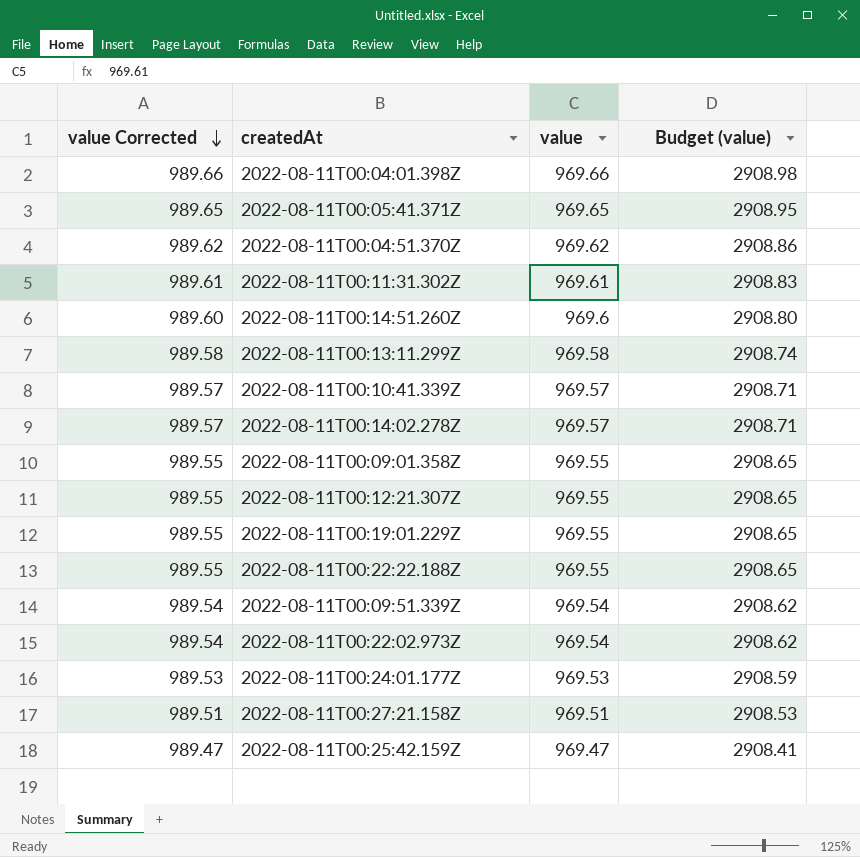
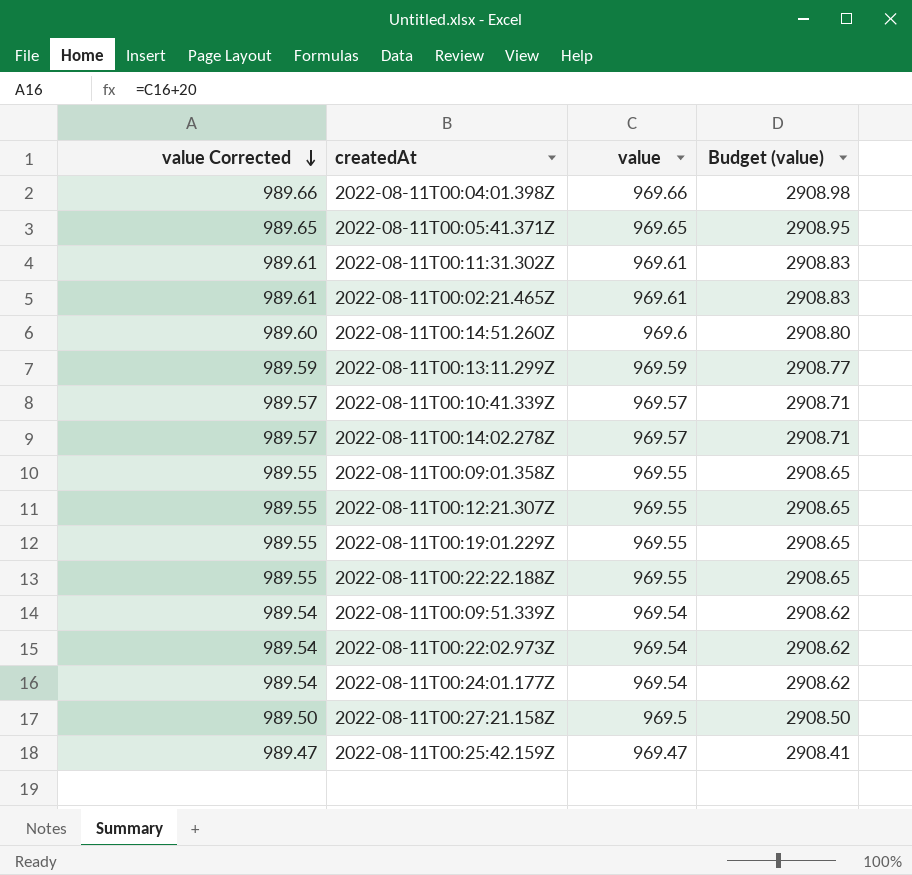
row 2022-08-11T00:04:51.370Z: 989.62 | 969.62 | 2908.86 -> none
row 2022-08-11T00:02:21.465Z: none -> 989.61 | 969.61 | 2908.83
2022-08-11T00:13:11.299Z | value Corrected: 989.58 -> 989.59
2022-08-11T00:13:11.299Z | value: 969.58 -> 969.59
2022-08-11T00:13:11.299Z | Budget (value): 2908.74 -> 2908.77
2022-08-11T00:24:01.177Z | value Corrected: 989.53 -> 989.54
2022-08-11T00:24:01.177Z | value: 969.53 -> 969.54
2022-08-11T00:24:01.177Z | Budget (value): 2908.59 -> 2908.62
2022-08-11T00:27:21.158Z | value Corrected: 989.51 -> 989.50
2022-08-11T00:27:21.158Z | value: 969.51 -> 969.5
2022-08-11T00:27:21.158Z | Budget (value): 2908.53 -> 2908.50

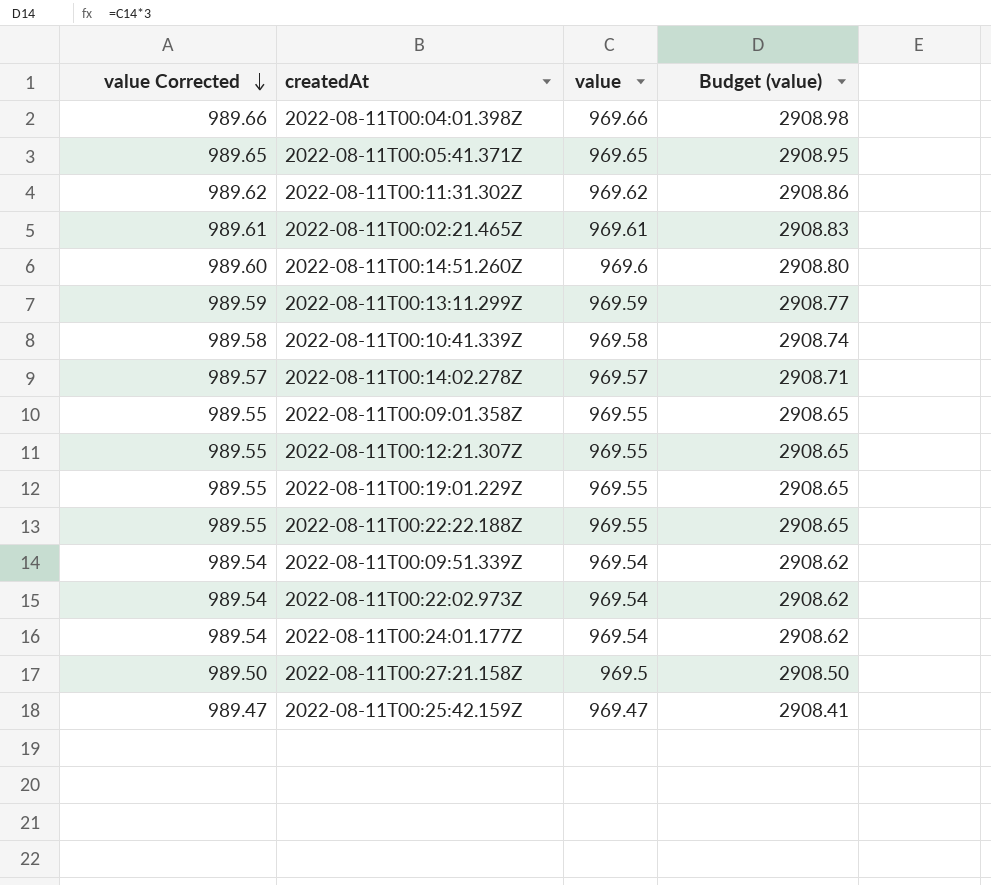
2022-08-11T00:11:31.302Z | value Corrected: 989.61 -> 989.62
2022-08-11T00:11:31.302Z | value: 969.61 -> 969.62
2022-08-11T00:11:31.302Z | Budget (value): 2908.83 -> 2908.86
2022-08-11T00:10:41.339Z | value Corrected: 989.57 -> 989.58
2022-08-11T00:10:41.339Z | value: 969.57 -> 969.58
2022-08-11T00:10:41.339Z | Budget (value): 2908.71 -> 2908.74

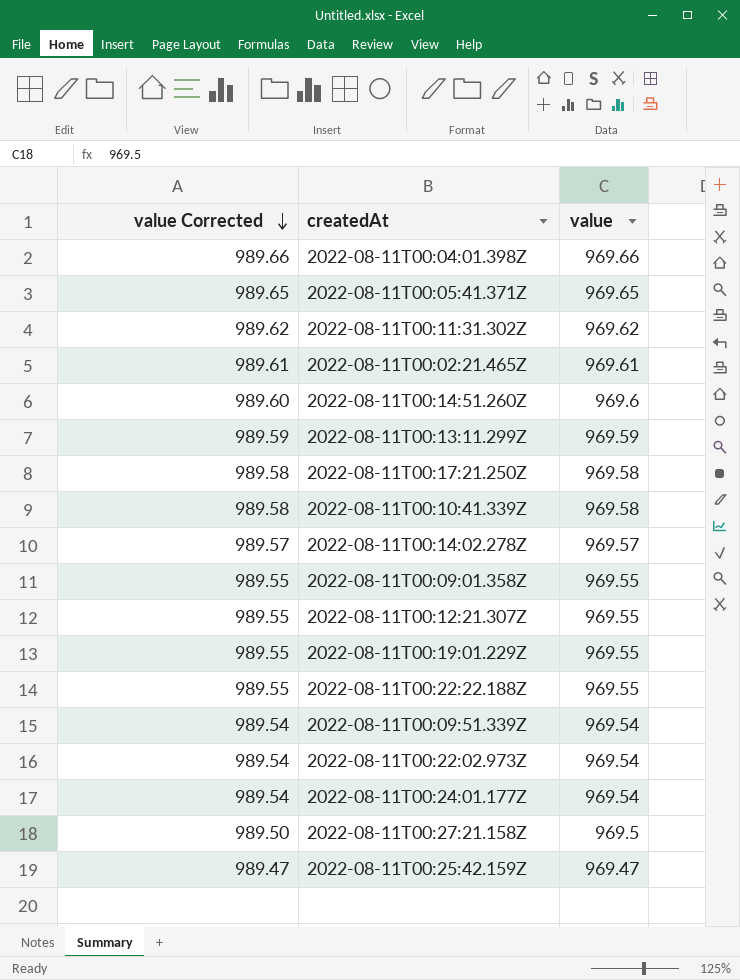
column Budget (value) | formula: [value] * 3 -> none
row 2022-08-11T00:17:21.250Z: none -> 989.58 | 969.58

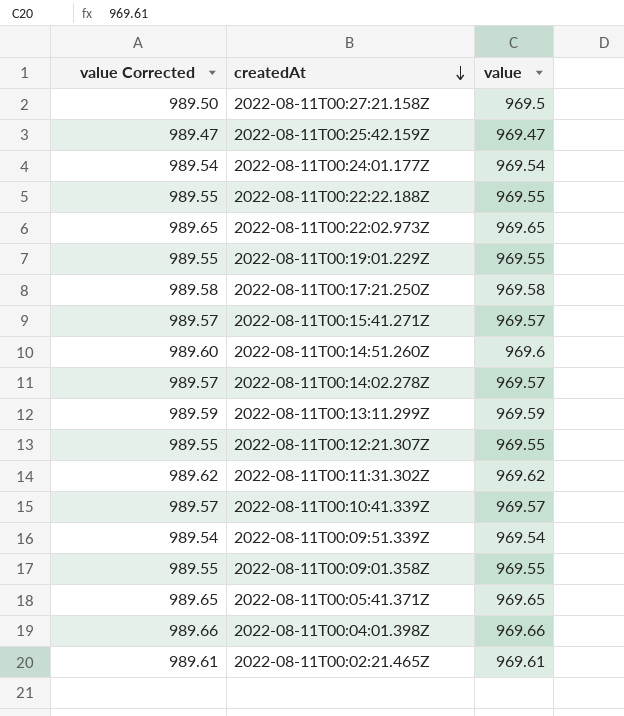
row order: value Corrected descending -> createdAt descending
2022-08-11T00:22:02.973Z | value Corrected: 989.54 -> 989.65
2022-08-11T00:22:02.973Z | value: 969.54 -> 969.65
row 2022-08-11T00:15:41.271Z: none -> 989.57 | 969.57
2022-08-11T00:10:41.339Z | value Corrected: 989.58 -> 989.57
2022-08-11T00:10:41.339Z | value: 969.58 -> 969.57

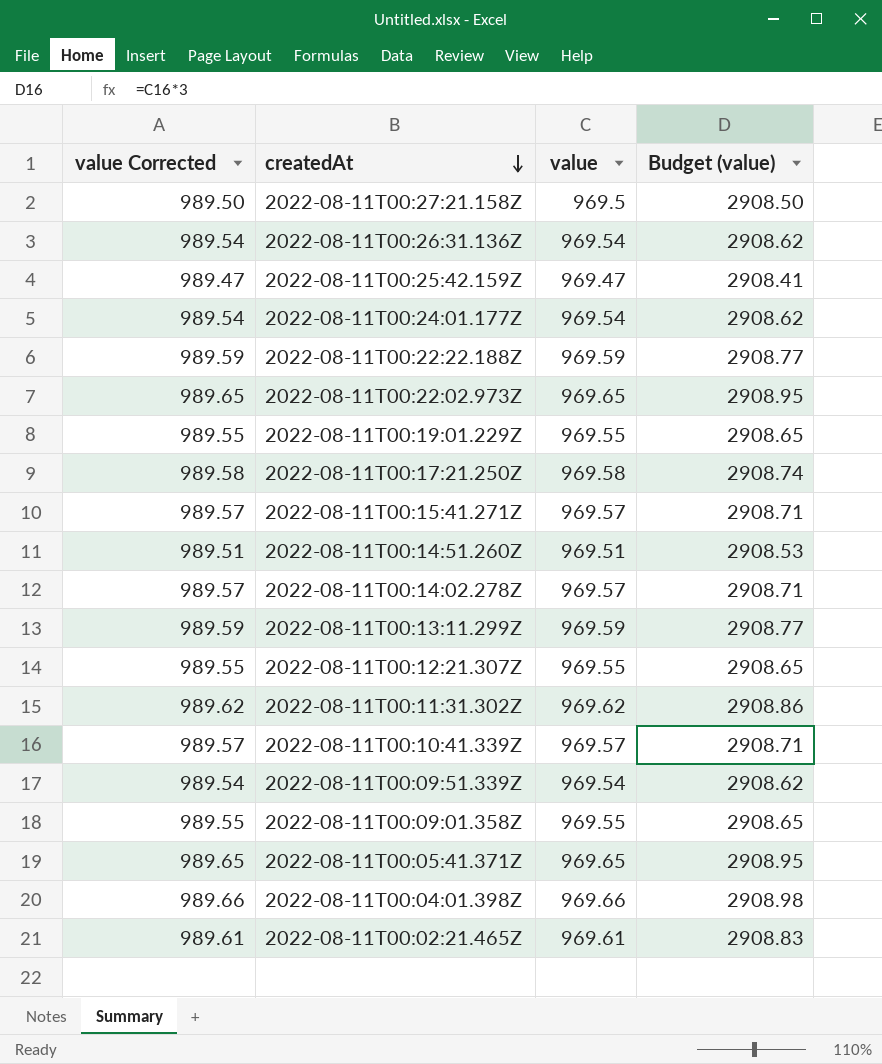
column Budget (value) | formula: none -> [value] * 3
row 2022-08-11T00:26:31.136Z: none -> 989.54 | 969.54 | 2908.62
2022-08-11T00:22:22.188Z | value Corrected: 989.55 -> 989.59
2022-08-11T00:22:22.188Z | value: 969.55 -> 969.59
2022-08-11T00:14:51.260Z | value Corrected: 989.60 -> 989.51
2022-08-11T00:14:51.260Z | value: 969.6 -> 969.51

